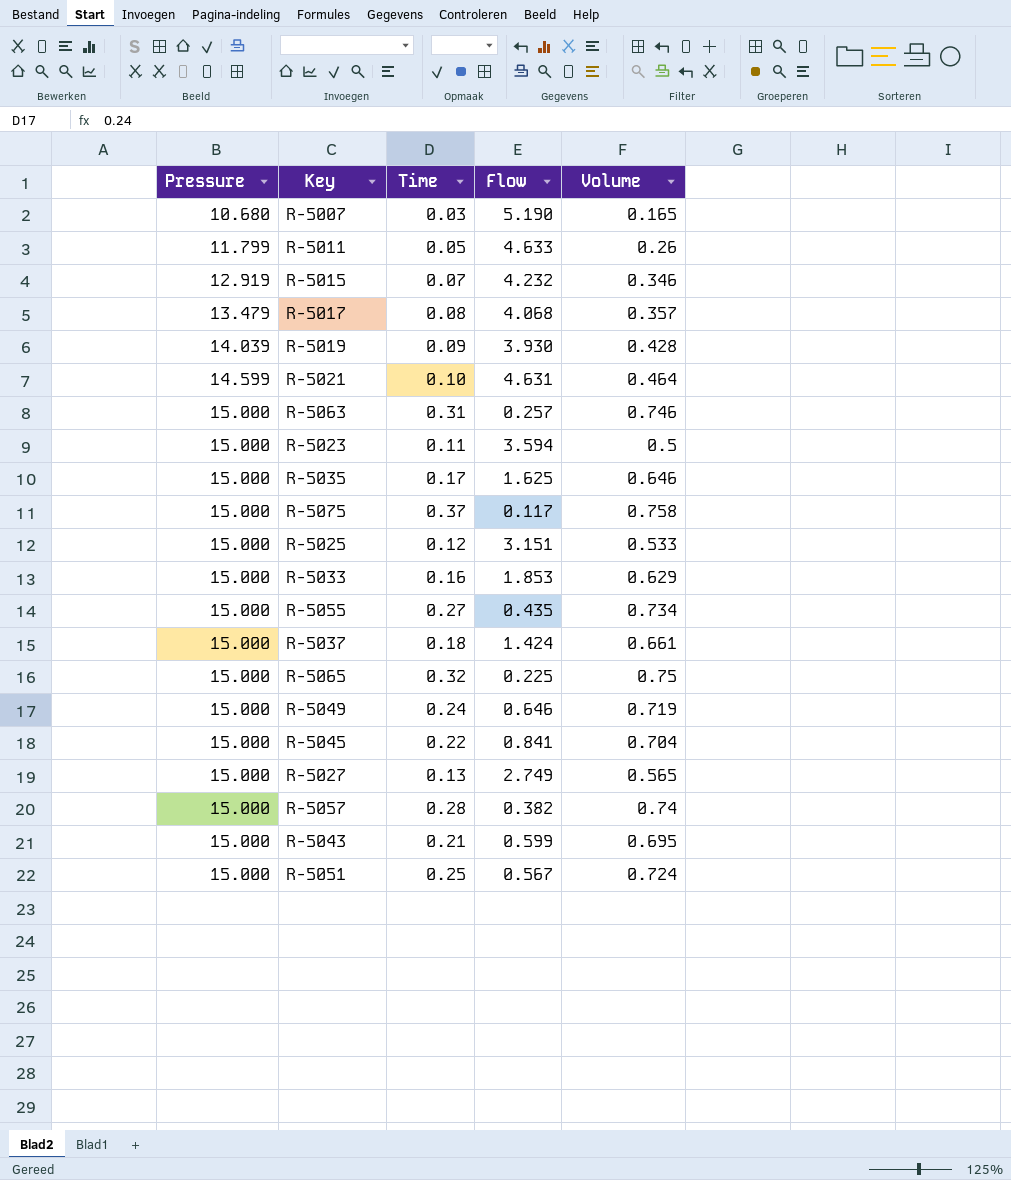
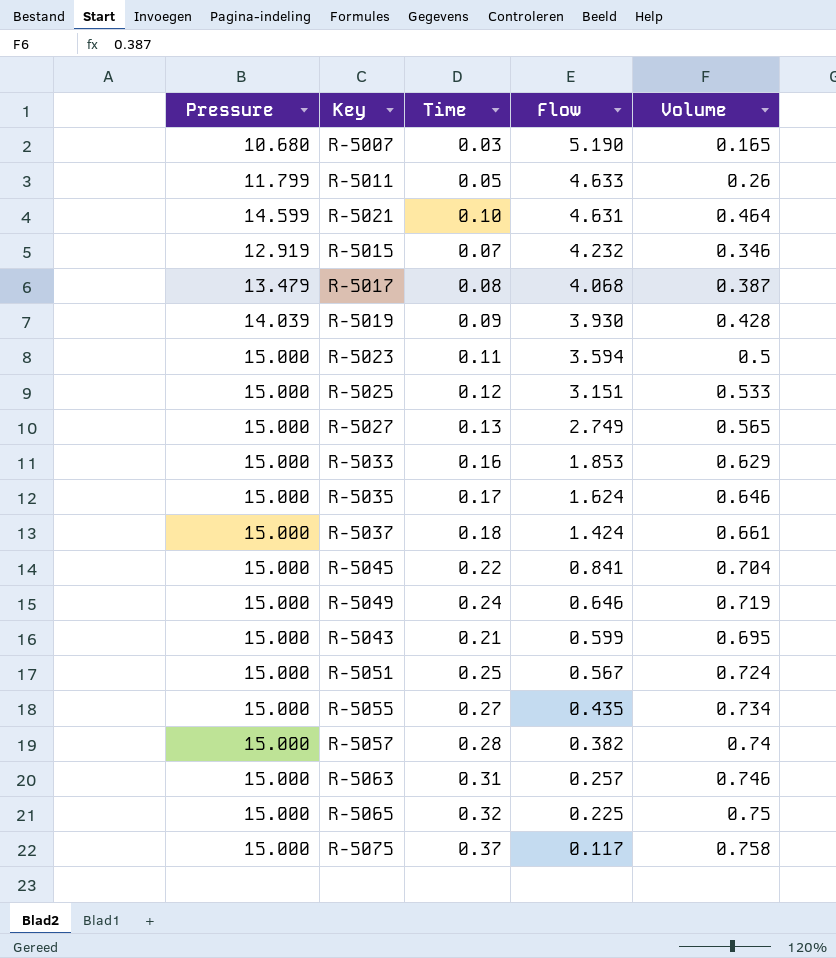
row order: Pressure ascending -> Flow descending
R-5017 | Volume: 0.357 -> 0.387
R-5035 | Flow: 1.625 -> 1.624

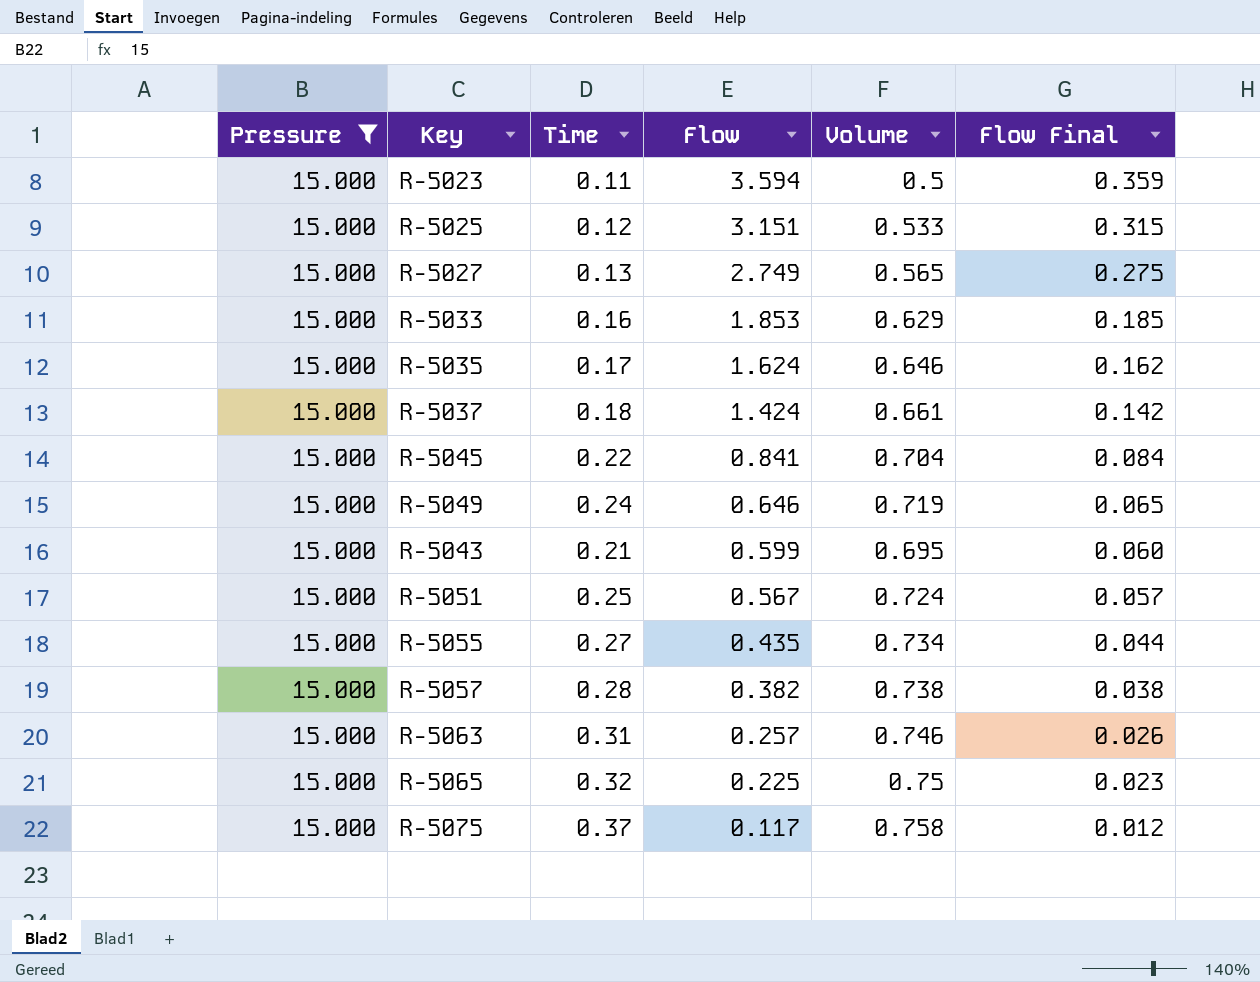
filter: none -> Pressure = 15.000
column Flow Final | formula: none -> [Flow] * 0.1
R-5057 | Volume: 0.74 -> 0.738

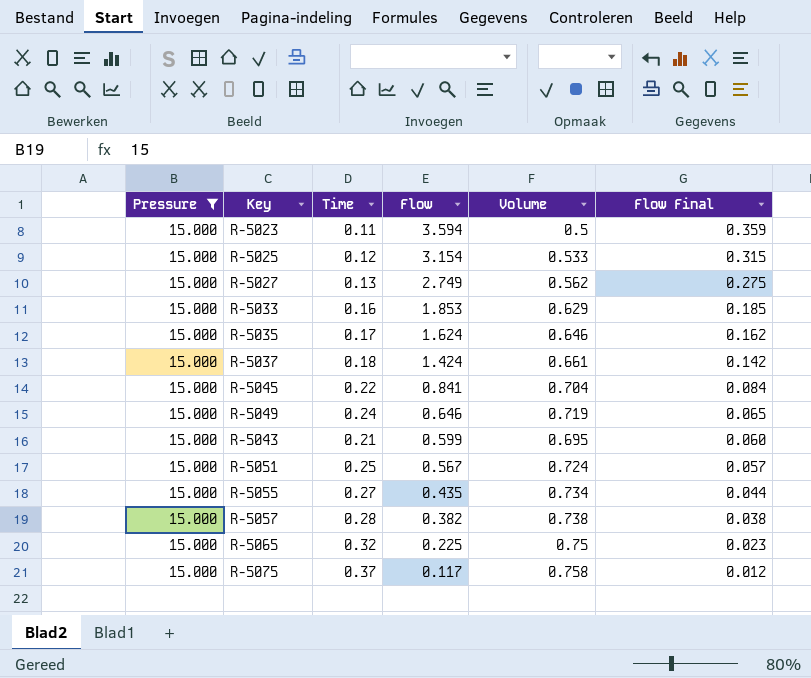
row R-5063: 15.000 | 0.31 | 0.257 | 0.746 | 0.026 -> none
R-5025 | Flow: 3.151 -> 3.154
R-5027 | Volume: 0.565 -> 0.562

